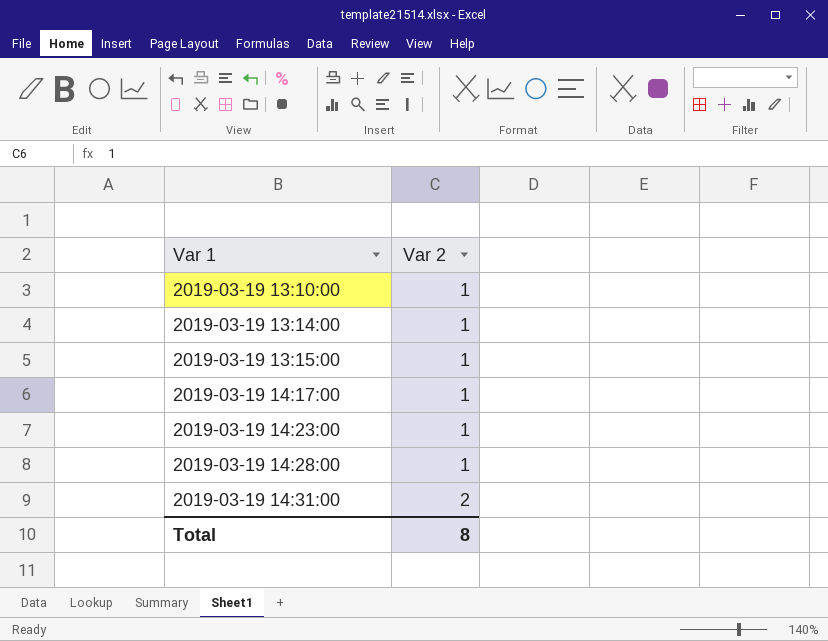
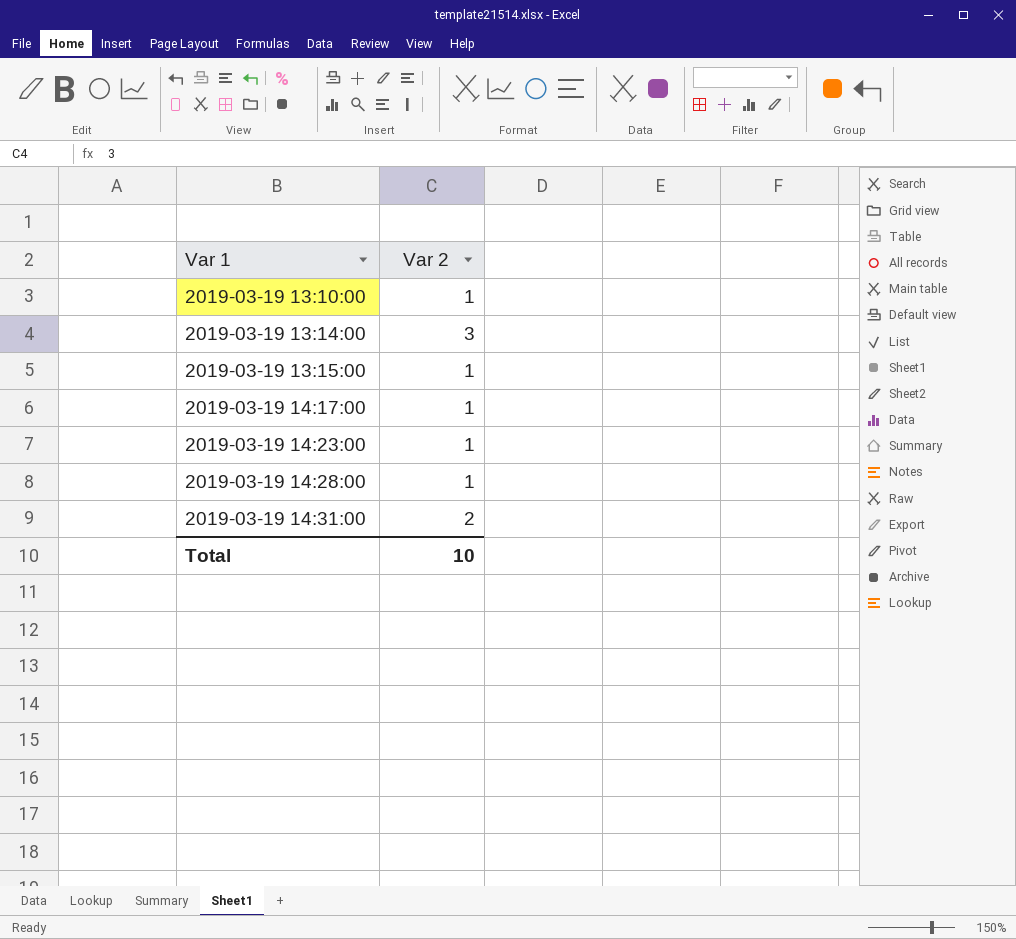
2019-03-19 13:14:00 | Var 2: 1 -> 3
Total | Var 2: 8 -> 10

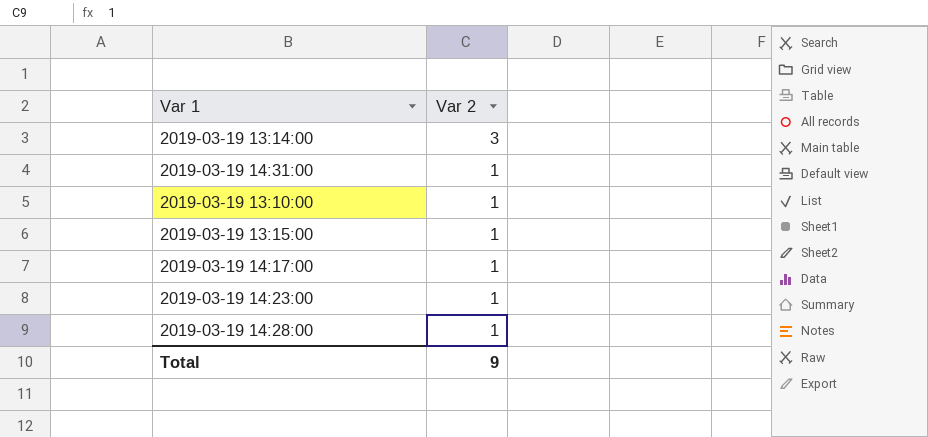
row order: Var 1 ascending -> Var 2 descending
2019-03-19 14:31:00 | Var 2: 2 -> 1
Total | Var 2: 10 -> 9

